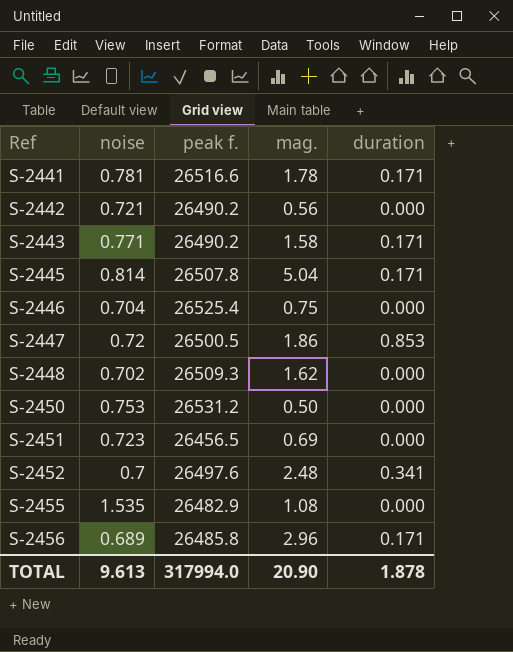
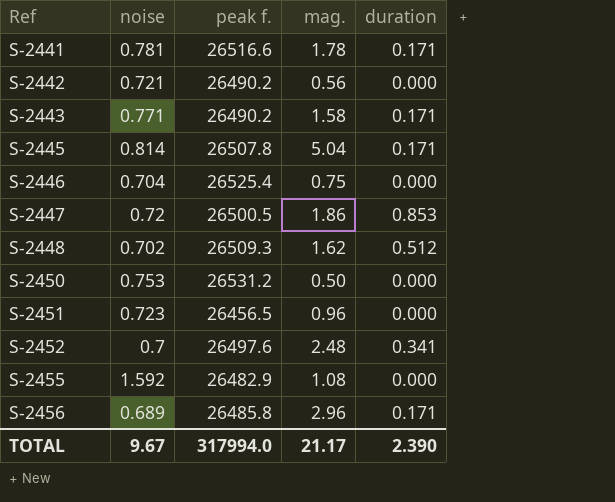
S-2448 | duration: 0.000 -> 0.512
S-2451 | mag.: 0.69 -> 0.96
S-2455 | noise: 1.535 -> 1.592
TOTAL | noise: 9.613 -> 9.67
TOTAL | mag.: 20.90 -> 21.17
TOTAL | duration: 1.878 -> 2.390

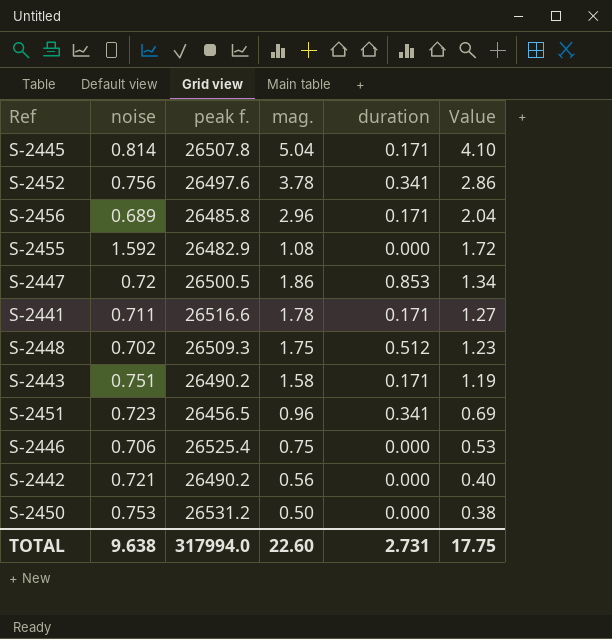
row order: Ref ascending -> Value descending
column Value | formula: none -> [noise] * [mag.]
S-2452 | noise: 0.7 -> 0.756
S-2452 | mag.: 2.48 -> 3.78
S-2441 | noise: 0.781 -> 0.711
S-2448 | mag.: 1.62 -> 1.75
S-2443 | noise: 0.771 -> 0.751
S-2451 | duration: 0.000 -> 0.341
S-2446 | noise: 0.704 -> 0.706
TOTAL | noise: 9.67 -> 9.638
TOTAL | mag.: 21.17 -> 22.60
TOTAL | duration: 2.390 -> 2.731

